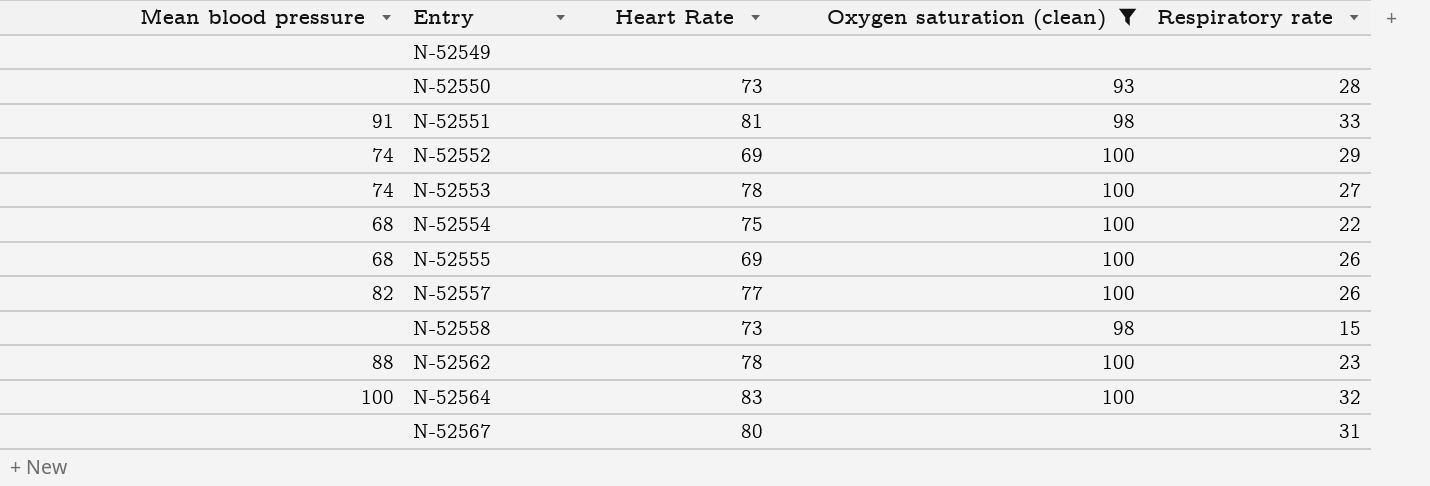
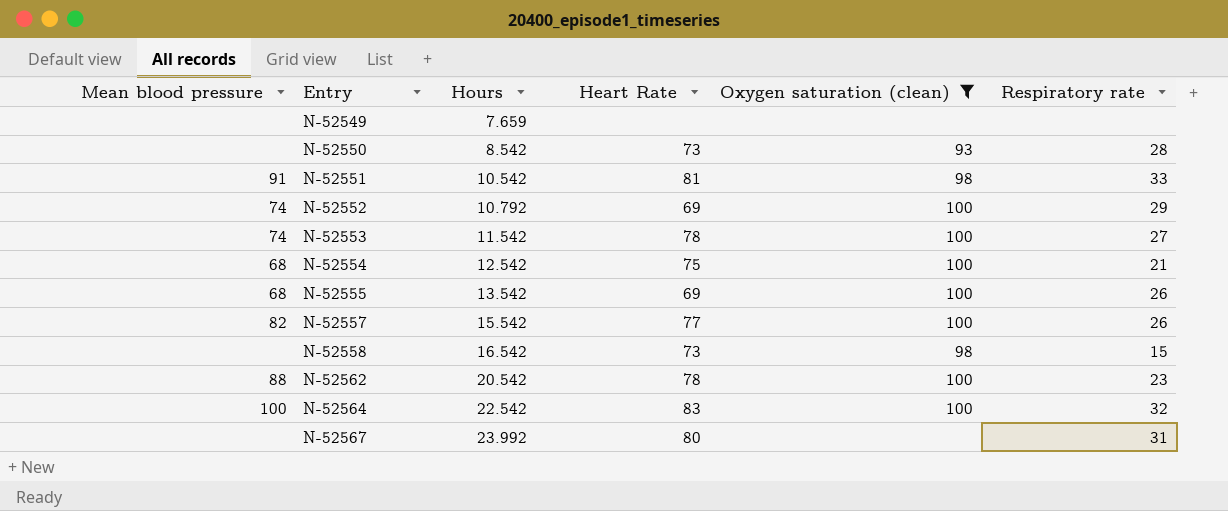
column Hours | position: none -> 3
N-52554 | Respiratory rate: 22 -> 21

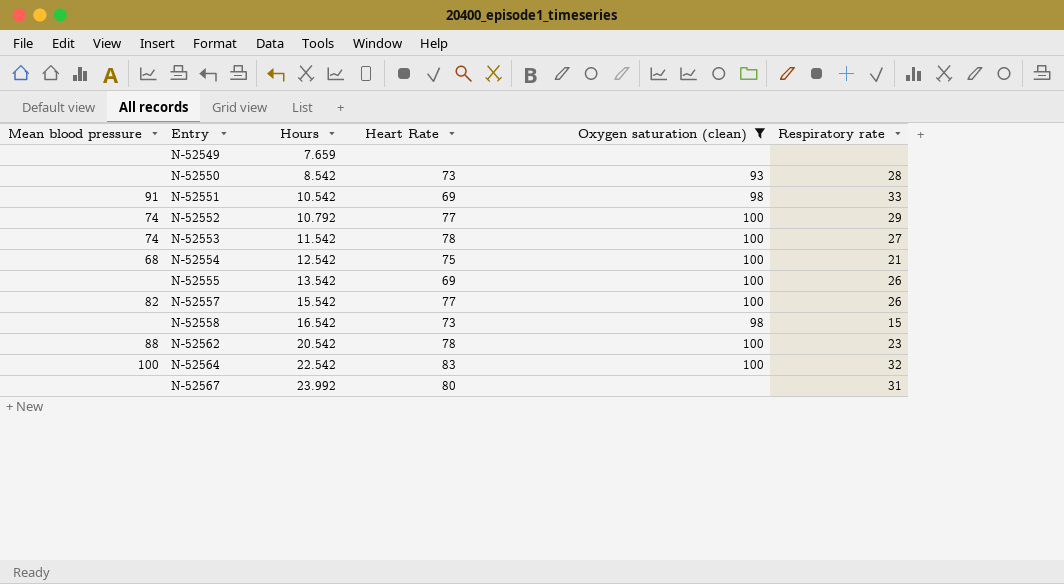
N-52551 | Heart Rate: 81 -> 69
N-52552 | Heart Rate: 69 -> 77
N-52555 | Mean blood pressure: 68 -> none

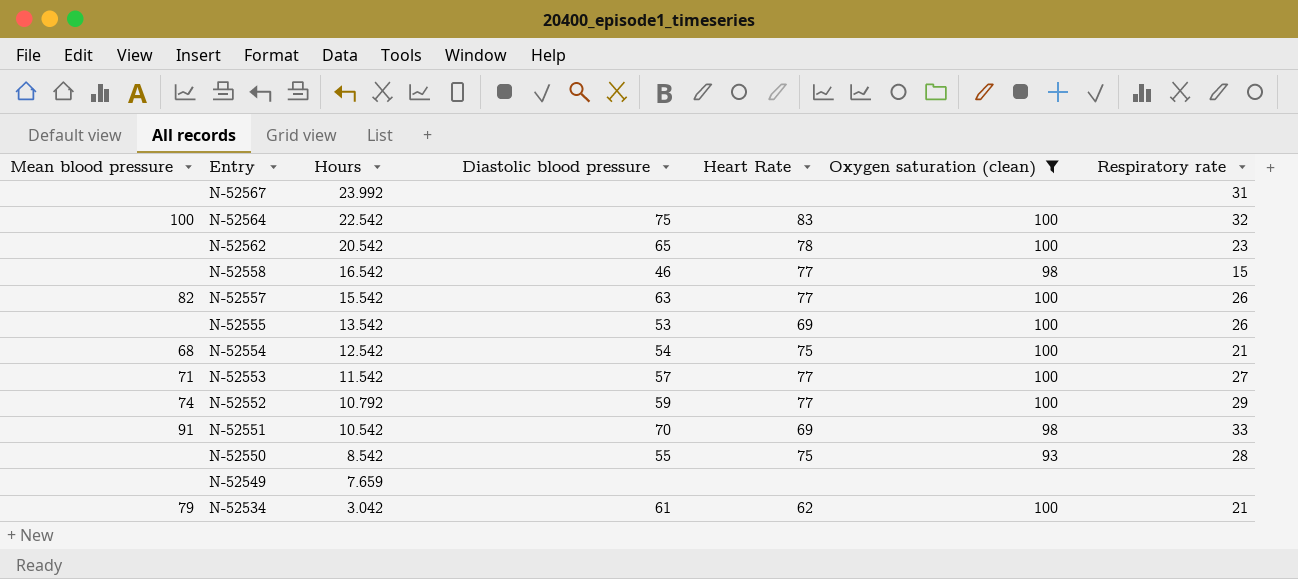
row order: Entry ascending -> Entry descending
column Diastolic blood pressure | position: none -> 4
N-52567 | Heart Rate: 80 -> none
N-52562 | Mean blood pressure: 88 -> none
N-52558 | Heart Rate: 73 -> 77
N-52553 | Mean blood pressure: 74 -> 71
N-52553 | Heart Rate: 78 -> 77
N-52550 | Heart Rate: 73 -> 75
row N-52534: none -> 79 | 3.042 | 61 | 62 | 100 | 21

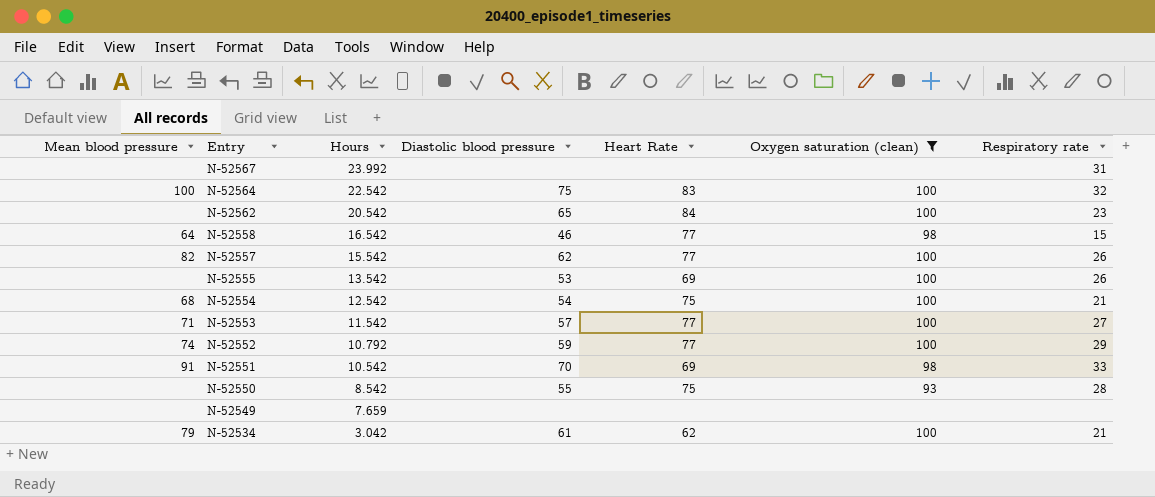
N-52562 | Heart Rate: 78 -> 84
N-52558 | Mean blood pressure: none -> 64
N-52557 | Diastolic blood pressure: 63 -> 62

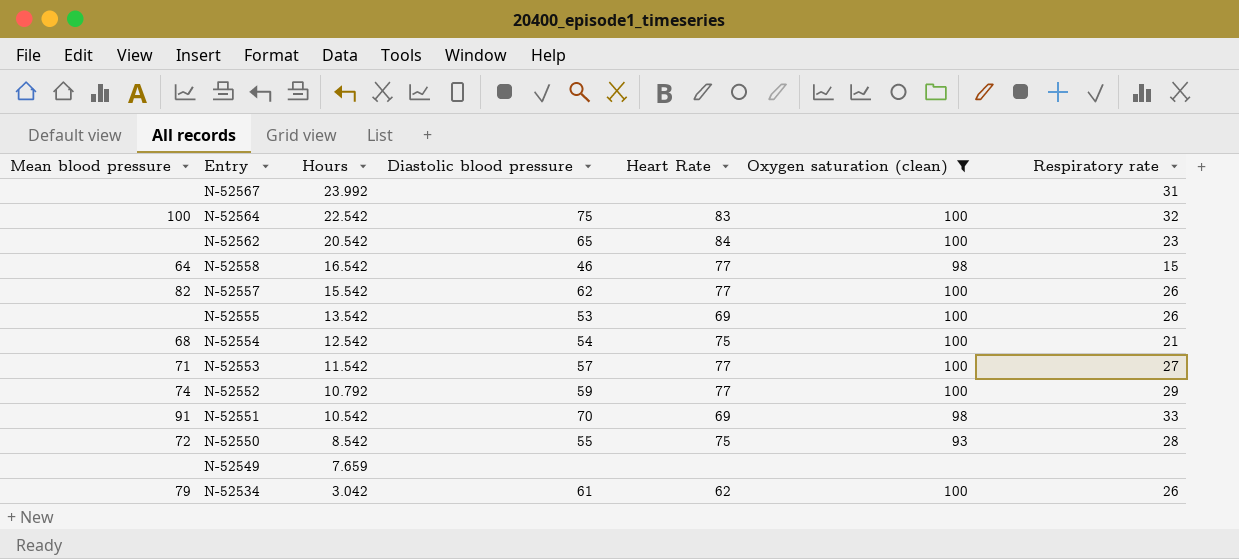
N-52550 | Mean blood pressure: none -> 72
N-52534 | Respiratory rate: 21 -> 26

